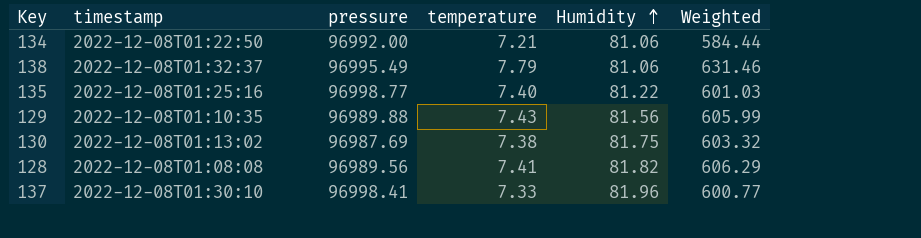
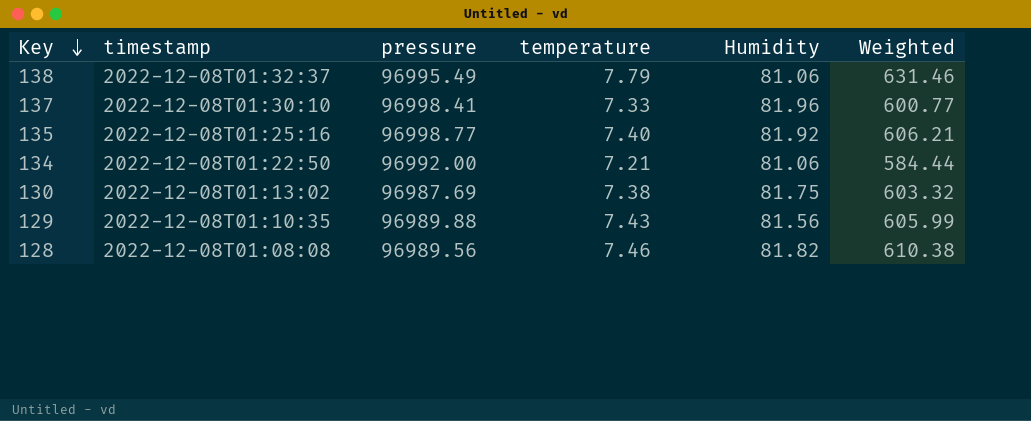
row order: Humidity ascending -> Key descending
135 | Humidity: 81.22 -> 81.92
135 | Weighted: 601.03 -> 606.21
128 | temperature: 7.41 -> 7.46
128 | Weighted: 606.29 -> 610.38

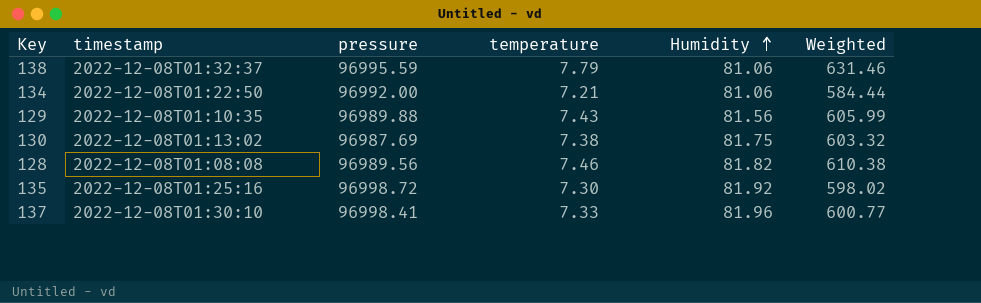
row order: Key descending -> Humidity ascending
138 | pressure: 96995.49 -> 96995.59
135 | pressure: 96998.77 -> 96998.72
135 | temperature: 7.40 -> 7.30
135 | Weighted: 606.21 -> 598.02

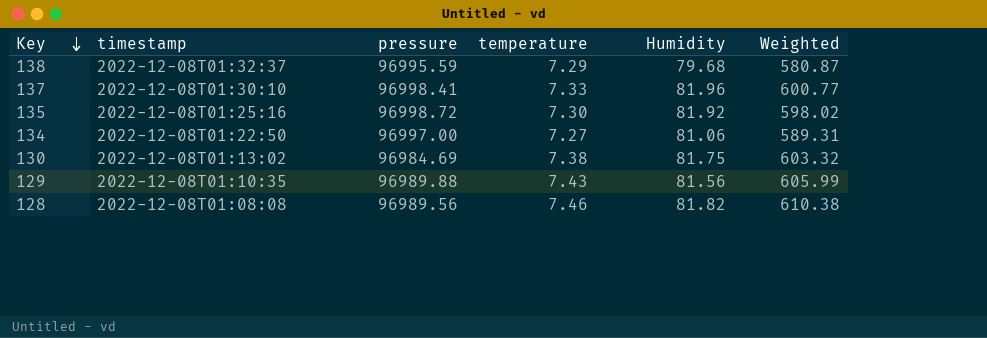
row order: Humidity ascending -> Key descending
138 | temperature: 7.79 -> 7.29
138 | Humidity: 81.06 -> 79.68
138 | Weighted: 631.46 -> 580.87
134 | pressure: 96992.00 -> 96997.00
134 | temperature: 7.21 -> 7.27
134 | Weighted: 584.44 -> 589.31
130 | pressure: 96987.69 -> 96984.69

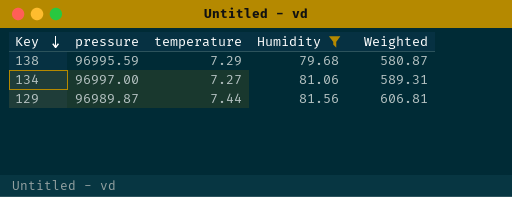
filter: none -> Humidity <= 81.56
column timestamp | position: 2 -> none
129 | pressure: 96989.88 -> 96989.87
129 | temperature: 7.43 -> 7.44
129 | Weighted: 605.99 -> 606.81

